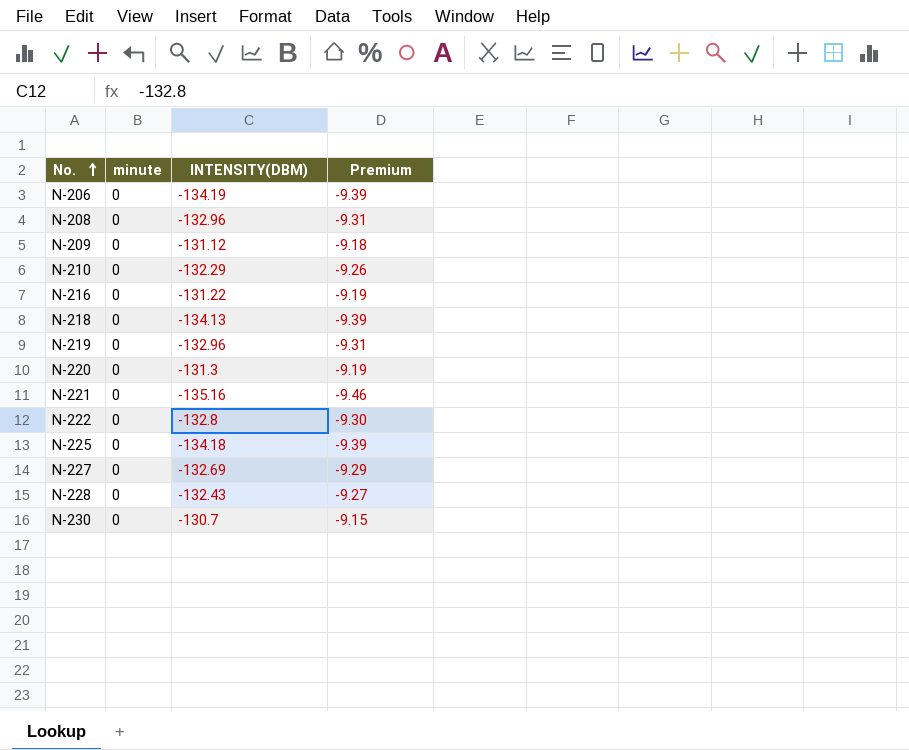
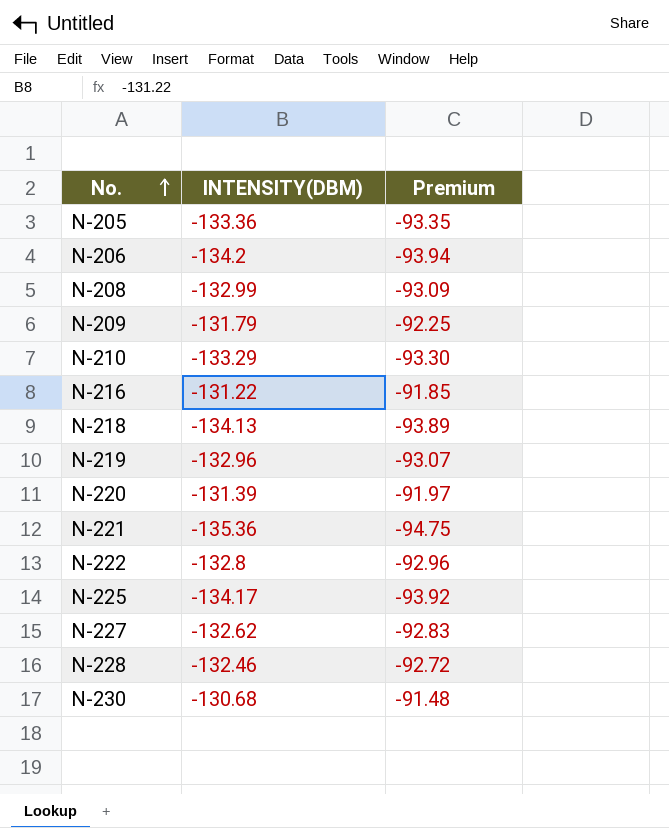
column minute | position: 2 -> none
column Premium | formula: [INTENSITY(DBM)] * 0.07 -> [INTENSITY(DBM)] * 0.7
row N-205: none -> -133.36 | -93.35
N-206 | INTENSITY(DBM): -134.19 -> -134.2
N-208 | INTENSITY(DBM): -132.96 -> -132.99
N-209 | INTENSITY(DBM): -131.12 -> -131.79
N-210 | INTENSITY(DBM): -132.29 -> -133.29
N-220 | INTENSITY(DBM): -131.3 -> -131.39
N-221 | INTENSITY(DBM): -135.16 -> -135.36
N-225 | INTENSITY(DBM): -134.18 -> -134.17
N-227 | INTENSITY(DBM): -132.69 -> -132.62
N-228 | INTENSITY(DBM): -132.43 -> -132.46
N-230 | INTENSITY(DBM): -130.7 -> -130.68

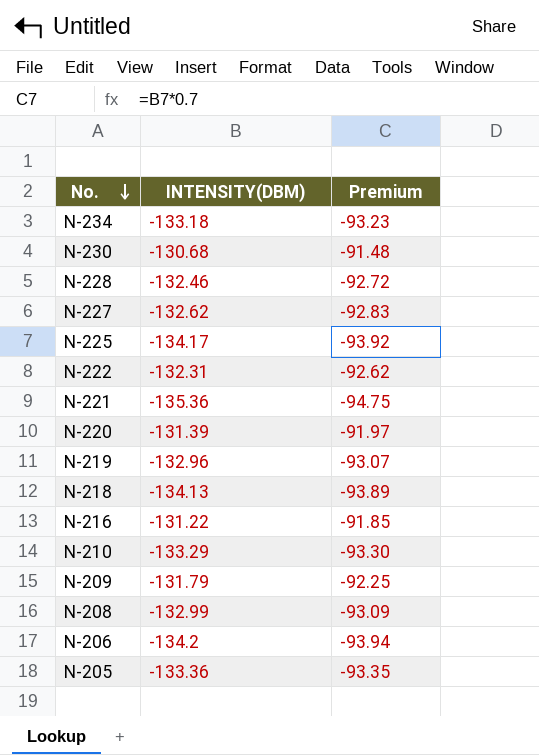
row order: No. ascending -> No. descending
row N-234: none -> -133.18 | -93.23
N-222 | INTENSITY(DBM): -132.8 -> -132.31
N-222 | Premium: -92.96 -> -92.62

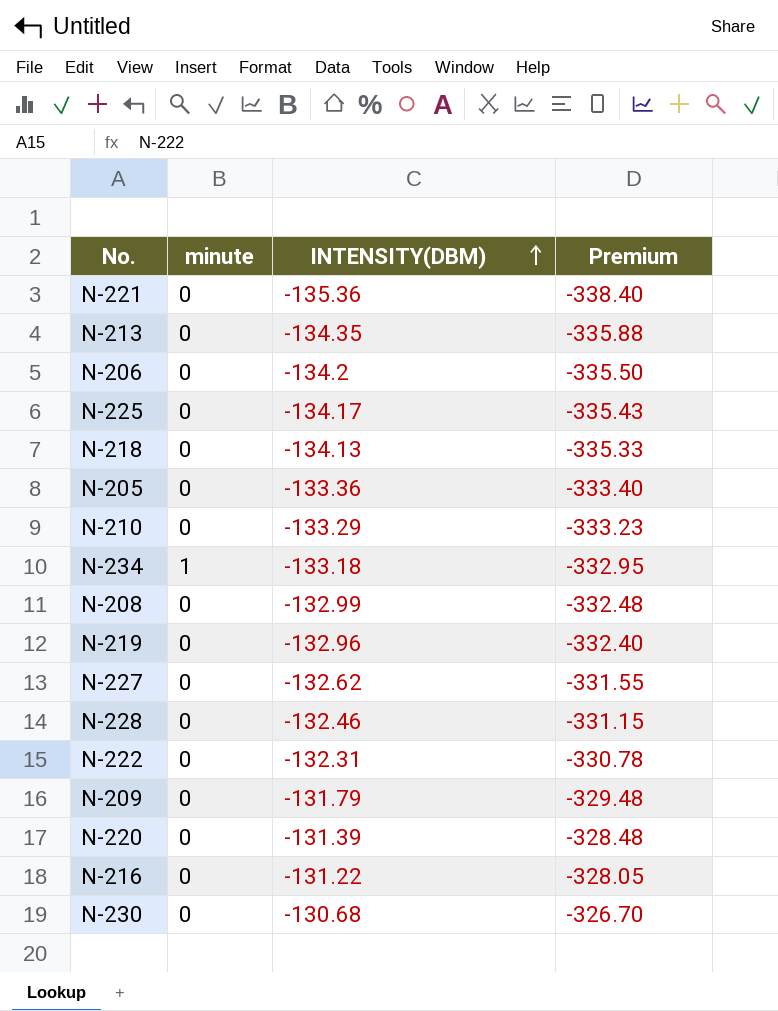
row order: No. descending -> INTENSITY(DBM) ascending
column minute | position: none -> 2
column Premium | formula: [INTENSITY(DBM)] * 0.7 -> [INTENSITY(DBM)] * 2.5
row N-213: none -> 0 | -134.35 | -335.88

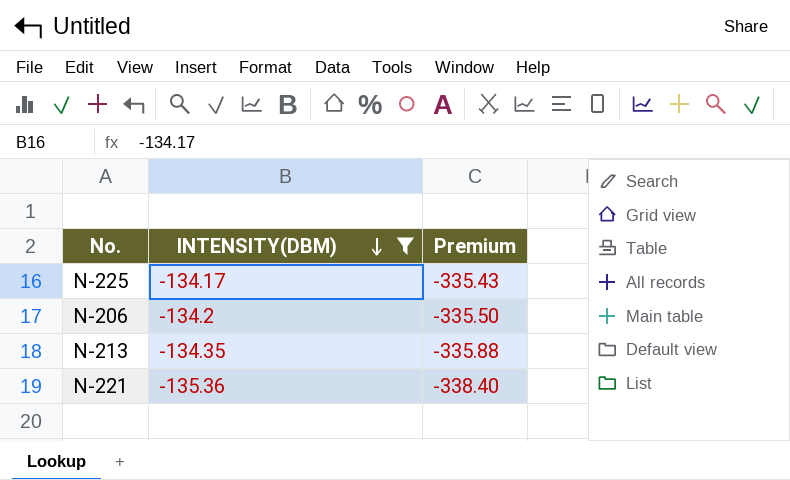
filter: none -> INTENSITY(DBM) <= -134.17
row order: INTENSITY(DBM) ascending -> INTENSITY(DBM) descending
column minute | position: 2 -> none

